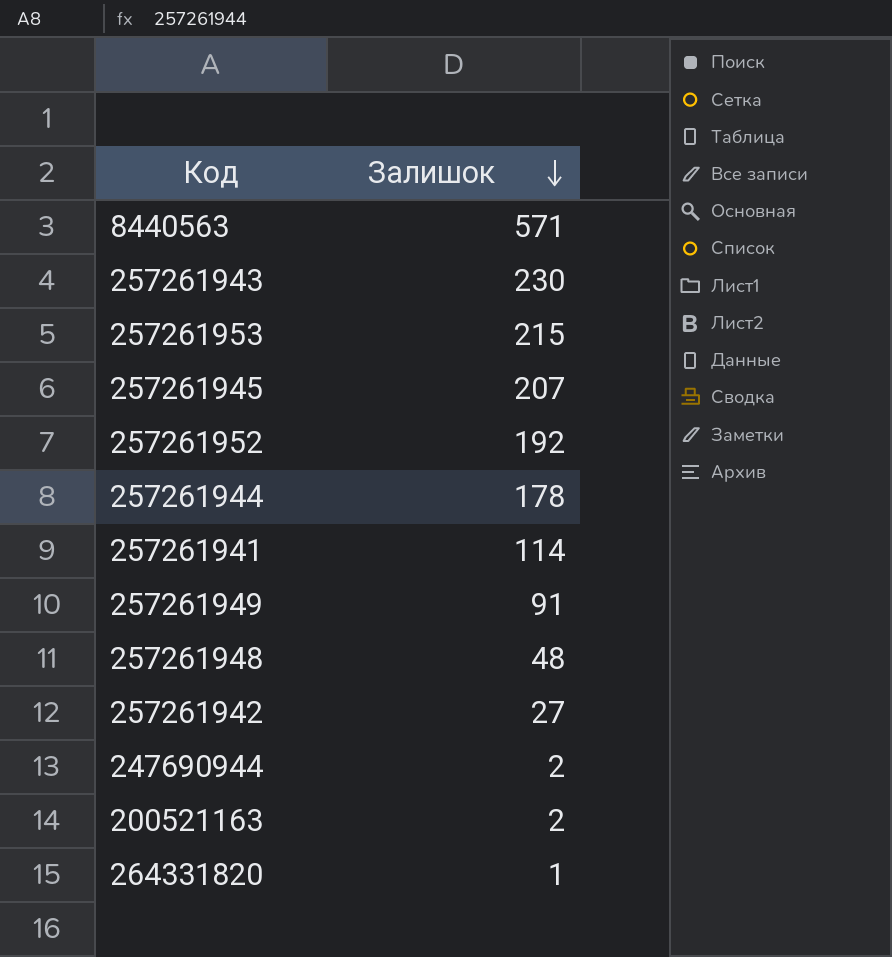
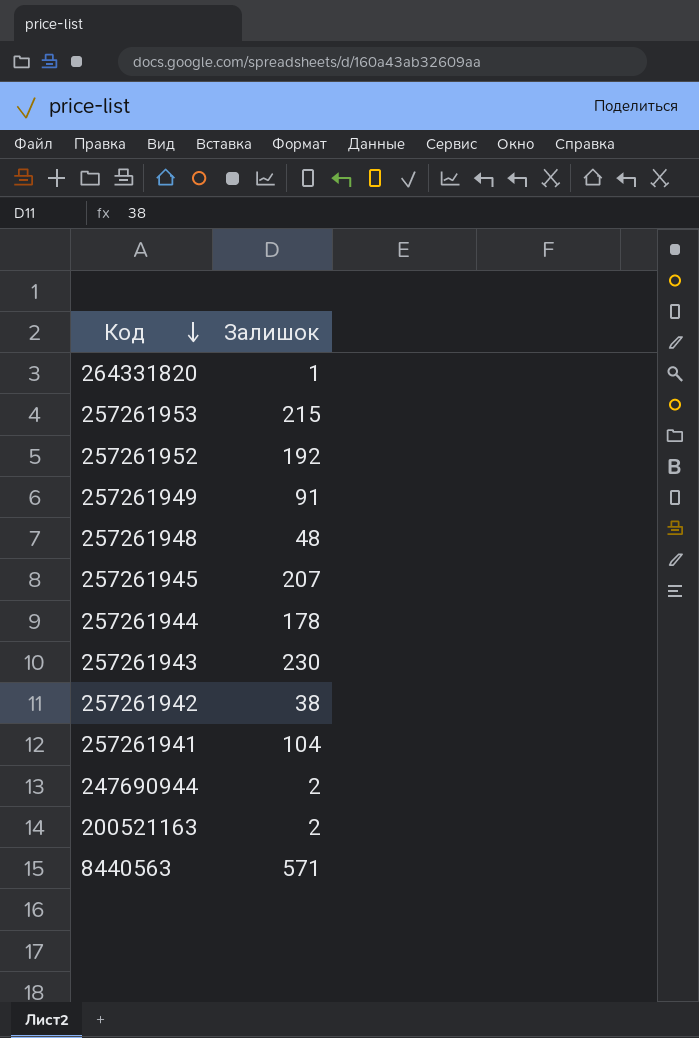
row order: Залишок descending -> Код descending
257261942 | Залишок: 27 -> 38
257261941 | Залишок: 114 -> 104

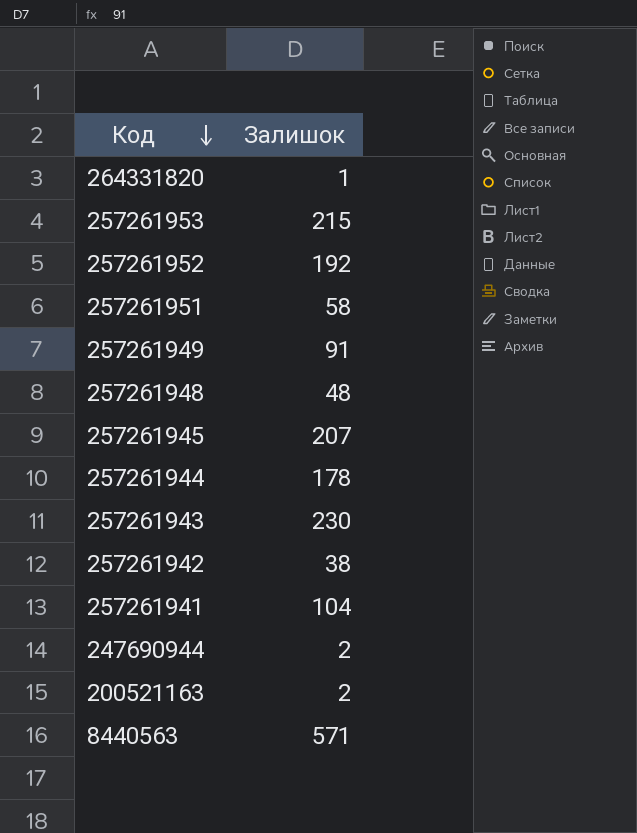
row 257261951: none -> 58

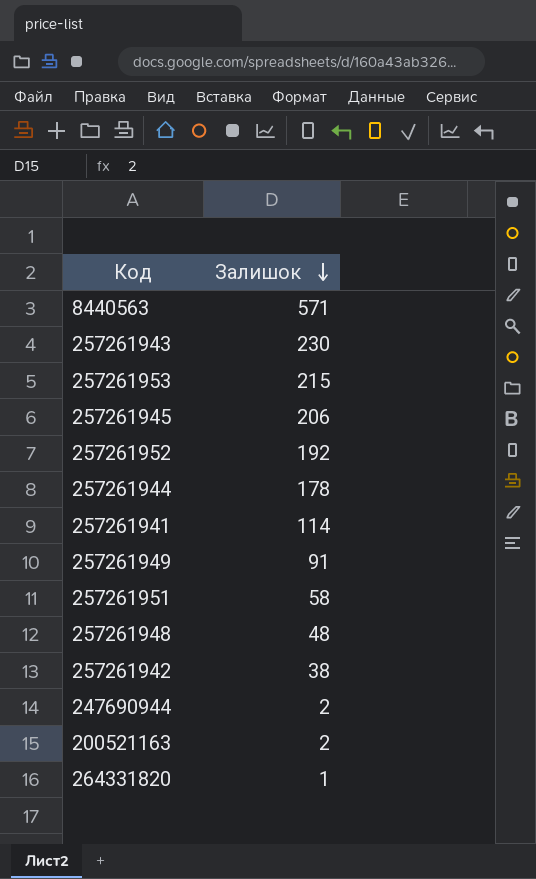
row order: Код descending -> Залишок descending
257261945 | Залишок: 207 -> 206
257261941 | Залишок: 104 -> 114

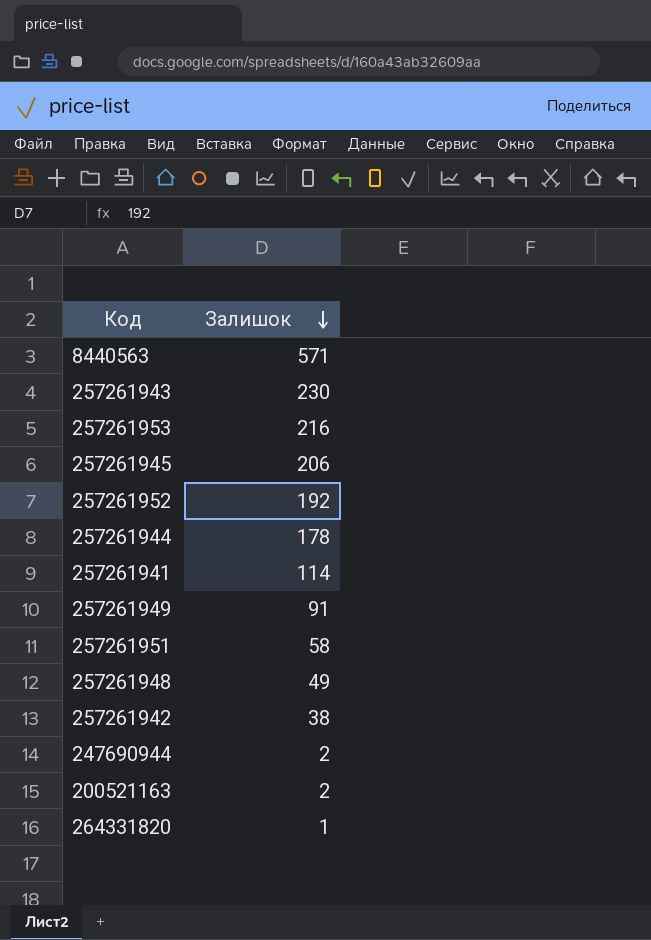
257261953 | Залишок: 215 -> 216
257261948 | Залишок: 48 -> 49

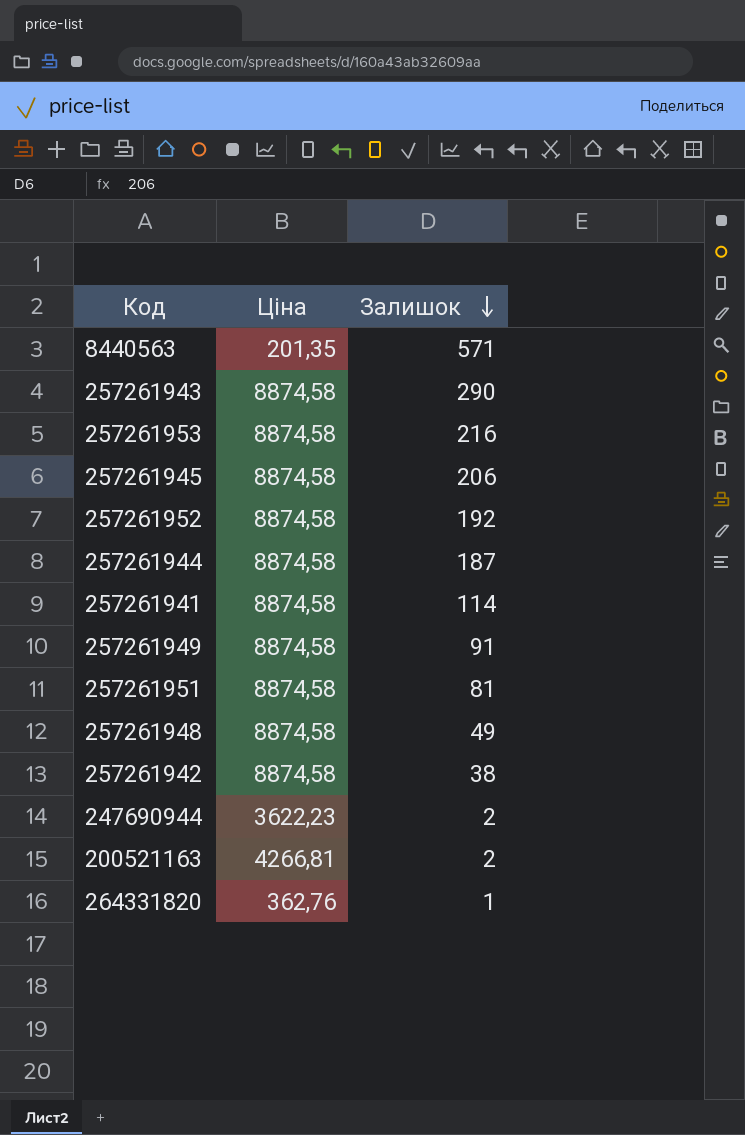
column Ціна | position: none -> 2
257261943 | Залишок: 230 -> 290
257261944 | Залишок: 178 -> 187
257261951 | Залишок: 58 -> 81

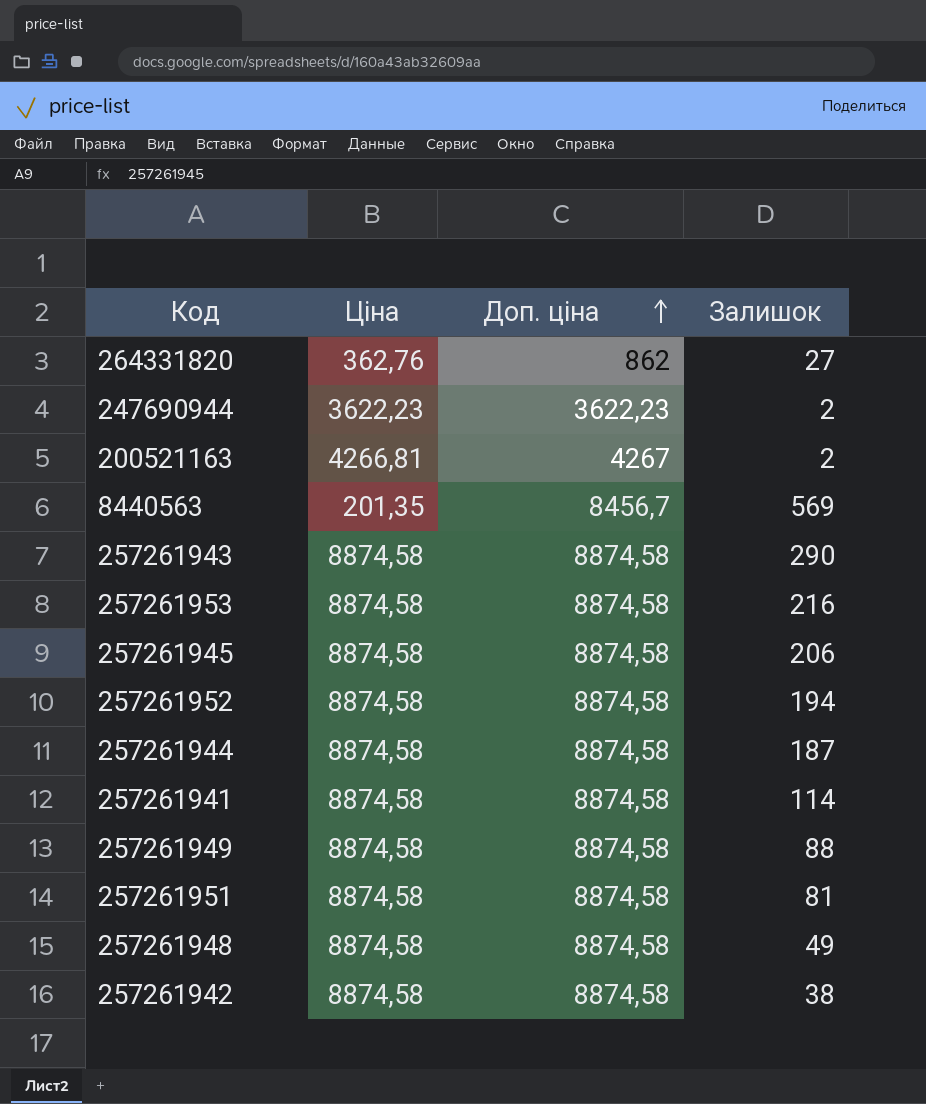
row order: Залишок descending -> Доп. ціна ascending
column Доп. ціна | position: none -> 3
264331820 | Залишок: 1 -> 27
8440563 | Залишок: 571 -> 569
257261952 | Залишок: 192 -> 194
257261949 | Залишок: 91 -> 88

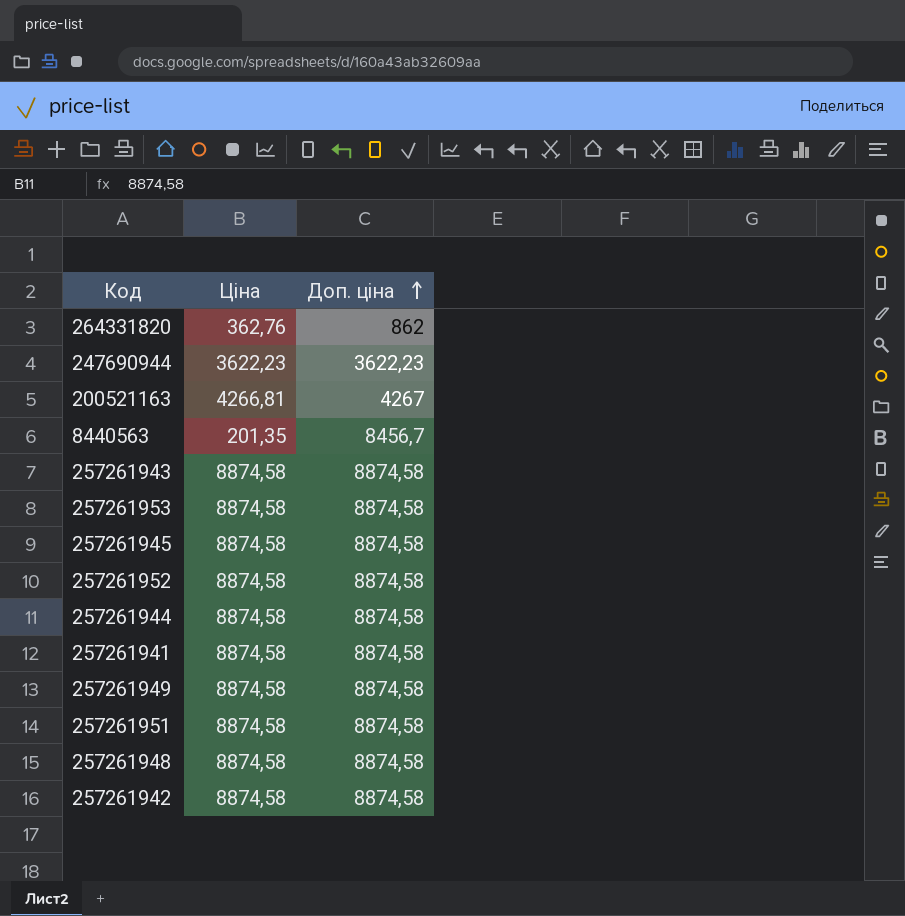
column Залишок | position: 4 -> none

